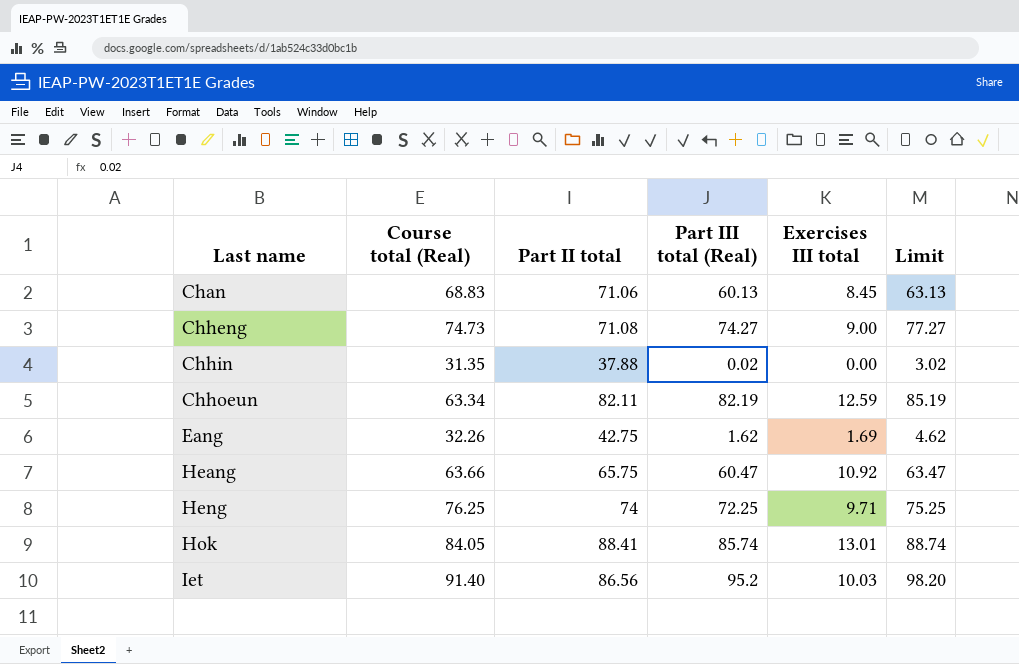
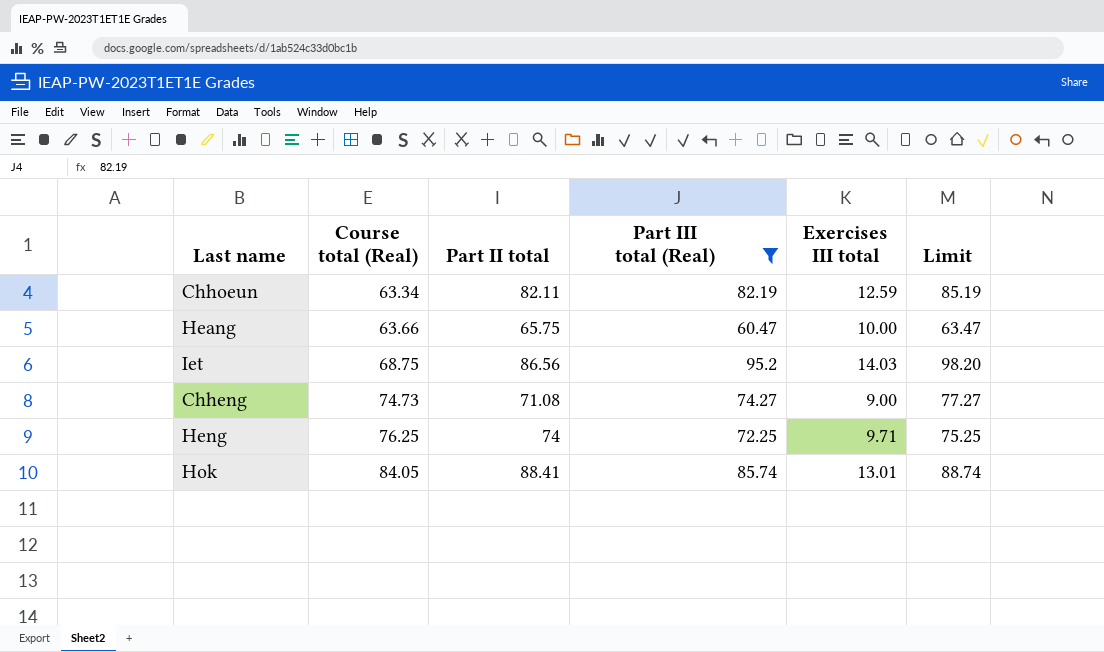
filter: none -> Part III total (Real) >= 60.47
row order: Last name ascending -> Course total (Real) ascending
Heang | Exercises III total: 10.92 -> 10.00
Iet | Course total (Real): 91.40 -> 68.75
Iet | Exercises III total: 10.03 -> 14.03

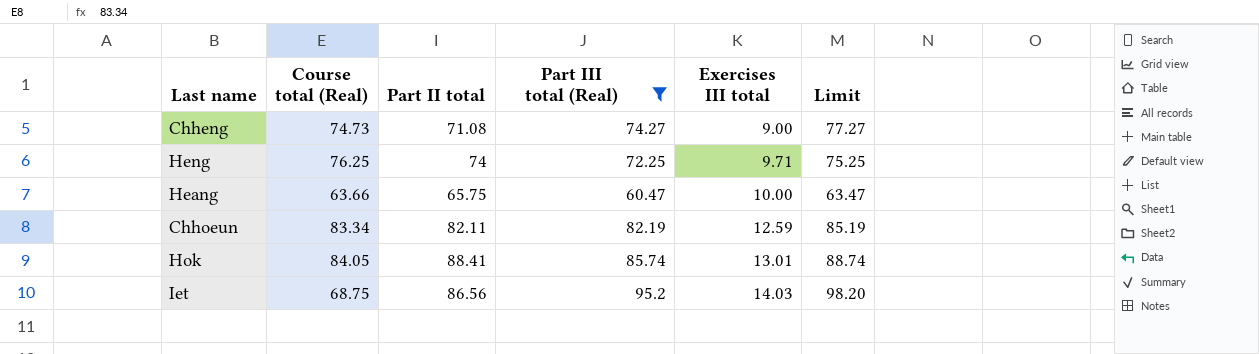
row order: Course total (Real) ascending -> Exercises III total ascending
Chhoeun | Course total (Real): 63.34 -> 83.34

